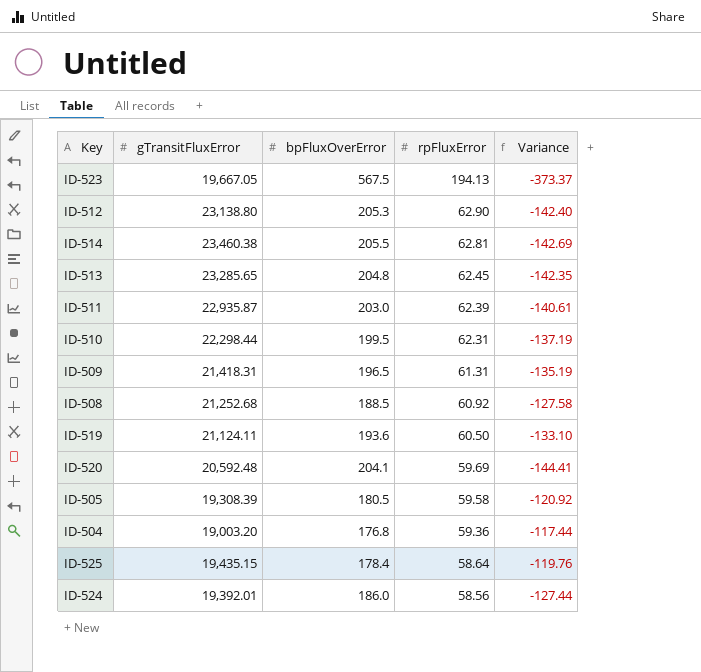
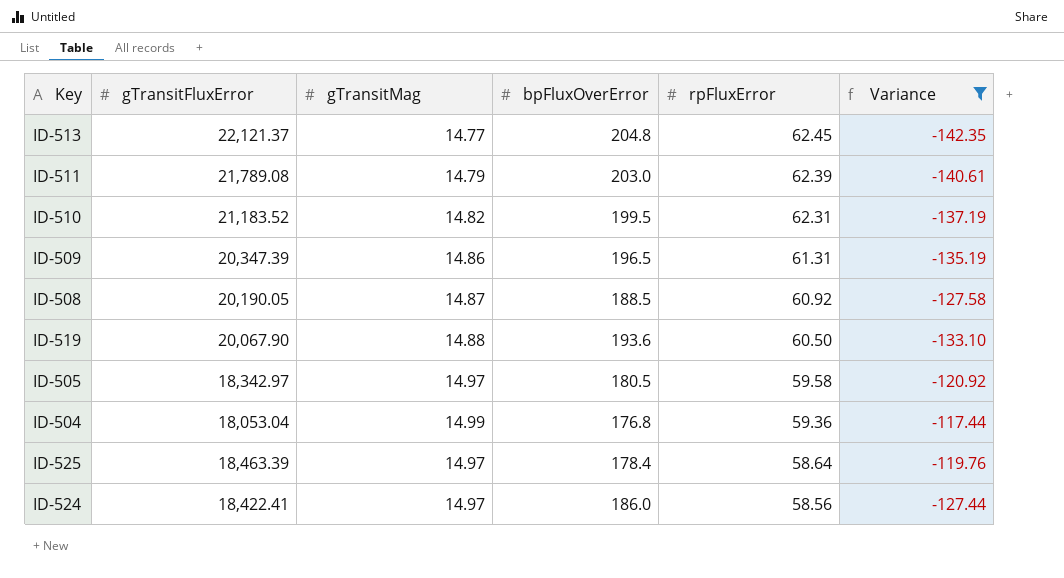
filter: none -> Variance >= -142.35
column gTransitMag | position: none -> 3
ID-513 | gTransitFluxError: 23,285.65 -> 22,121.37
ID-511 | gTransitFluxError: 22,935.87 -> 21,789.08
ID-510 | gTransitFluxError: 22,298.44 -> 21,183.52
ID-509 | gTransitFluxError: 21,418.31 -> 20,347.39
ID-508 | gTransitFluxError: 21,252.68 -> 20,190.05
ID-519 | gTransitFluxError: 21,124.11 -> 20,067.90
ID-505 | gTransitFluxError: 19,308.39 -> 18,342.97
ID-504 | gTransitFluxError: 19,003.20 -> 18,053.04
ID-525 | gTransitFluxError: 19,435.15 -> 18,463.39
ID-524 | gTransitFluxError: 19,392.01 -> 18,422.41

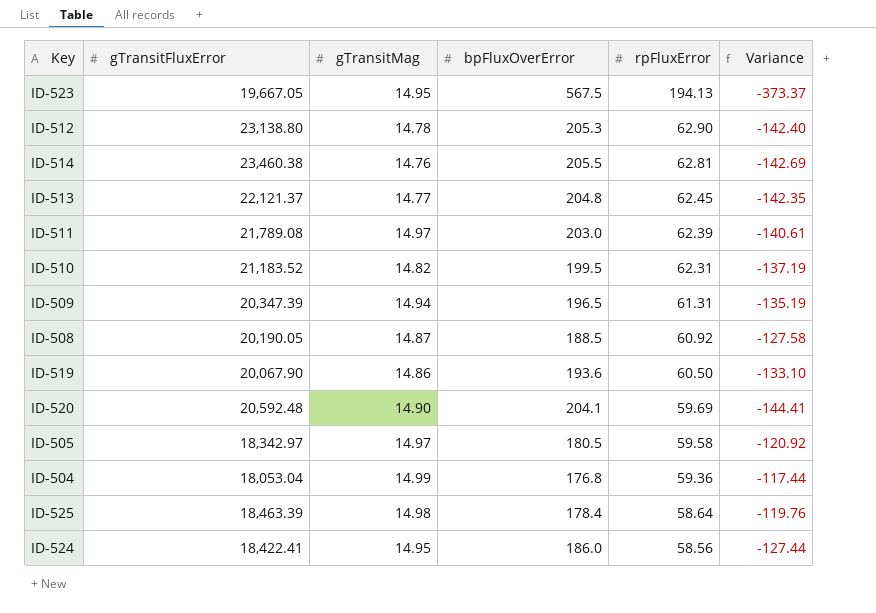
filter: Variance >= -142.35 -> none
ID-511 | gTransitMag: 14.79 -> 14.97
ID-509 | gTransitMag: 14.86 -> 14.94
ID-519 | gTransitMag: 14.88 -> 14.86
ID-525 | gTransitMag: 14.97 -> 14.98
ID-524 | gTransitMag: 14.97 -> 14.95

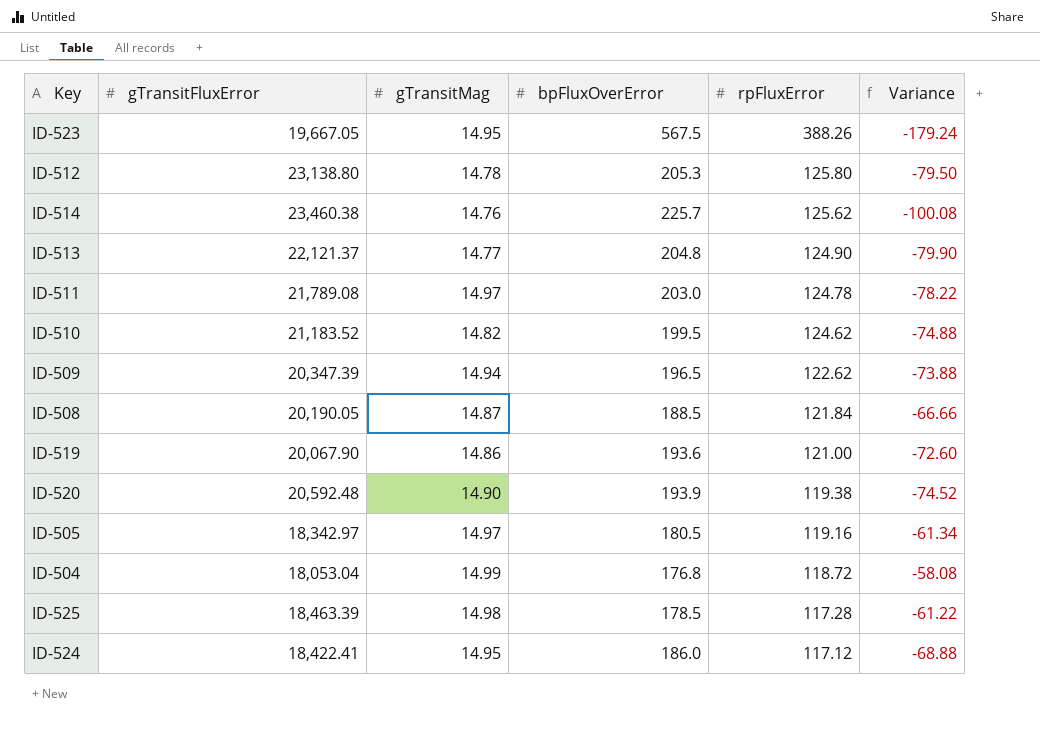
ID-523 | rpFluxError: 194.13 -> 388.26
ID-523 | Variance: -373.37 -> -179.24
ID-512 | rpFluxError: 62.90 -> 125.80
ID-512 | Variance: -142.40 -> -79.50
ID-514 | bpFluxOverError: 205.5 -> 225.7
ID-514 | rpFluxError: 62.81 -> 125.62
ID-514 | Variance: -142.69 -> -100.08
ID-513 | rpFluxError: 62.45 -> 124.90
ID-513 | Variance: -142.35 -> -79.90
ID-511 | rpFluxError: 62.39 -> 124.78
ID-511 | Variance: -140.61 -> -78.22
ID-510 | rpFluxError: 62.31 -> 124.62
ID-510 | Variance: -137.19 -> -74.88
ID-509 | rpFluxError: 61.31 -> 122.62
ID-509 | Variance: -135.19 -> -73.88
ID-508 | rpFluxError: 60.92 -> 121.84
ID-508 | Variance: -127.58 -> -66.66
ID-519 | rpFluxError: 60.50 -> 121.00
ID-519 | Variance: -133.10 -> -72.60
ID-520 | bpFluxOverError: 204.1 -> 193.9
ID-520 | rpFluxError: 59.69 -> 119.38
ID-520 | Variance: -144.41 -> -74.52
ID-505 | rpFluxError: 59.58 -> 119.16
ID-505 | Variance: -120.92 -> -61.34
ID-504 | rpFluxError: 59.36 -> 118.72
ID-504 | Variance: -117.44 -> -58.08
ID-525 | bpFluxOverError: 178.4 -> 178.5
ID-525 | rpFluxError: 58.64 -> 117.28
ID-525 | Variance: -119.76 -> -61.22
ID-524 | rpFluxError: 58.56 -> 117.12
ID-524 | Variance: -127.44 -> -68.88

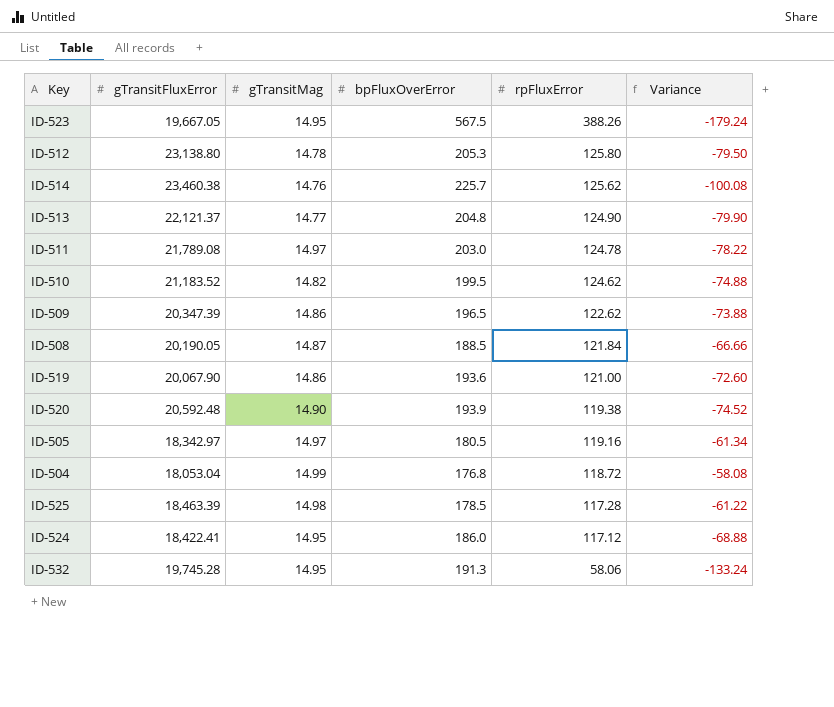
ID-509 | gTransitMag: 14.94 -> 14.86
row ID-532: none -> 19,745.28 | 14.95 | 191.3 | 58.06 | -133.24

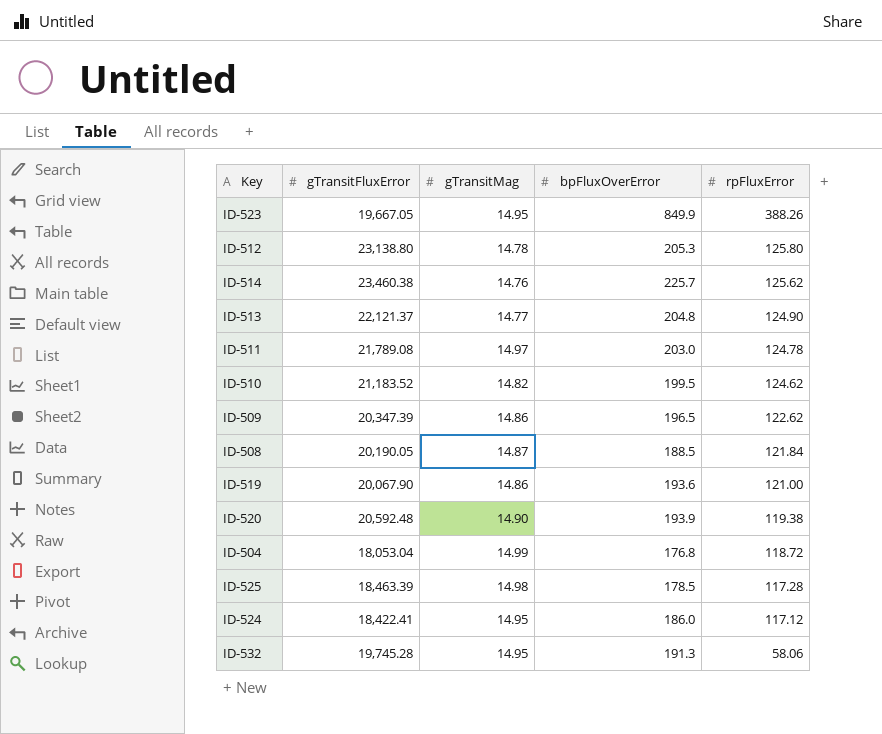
column Variance | formula: [rpFluxError] - [bpFluxOverError] -> none
row ID-505: 18,342.97 | 14.97 | 180.5 | 119.16 | -61.34 -> none
ID-523 | bpFluxOverError: 567.5 -> 849.9

